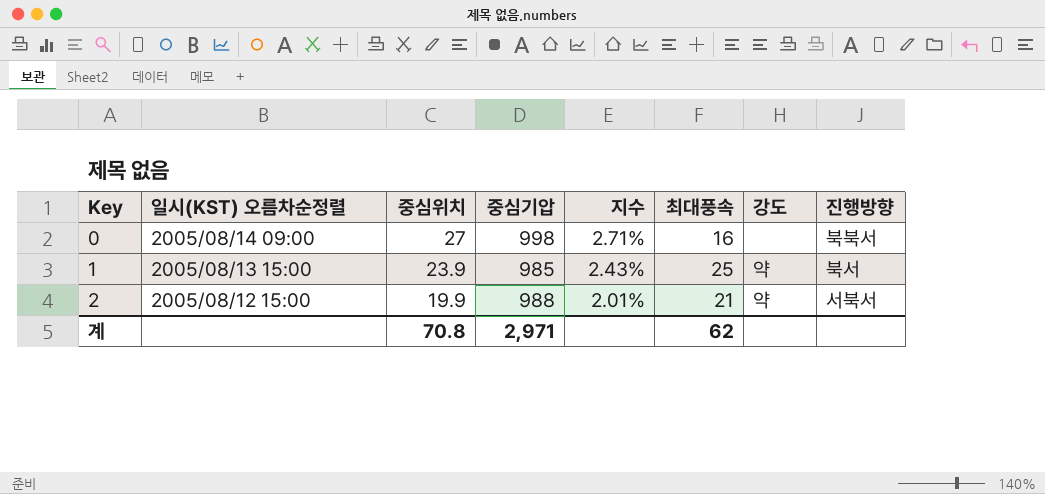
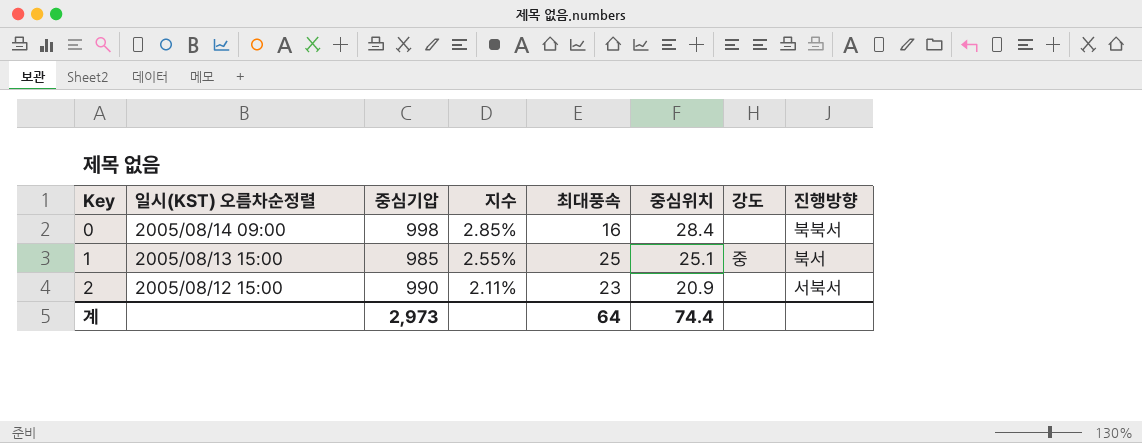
column 중심위치 | position: 3 -> 6
0 | 지수: 2.71% -> 2.85%
0 | 중심위치: 27 -> 28.4
1 | 지수: 2.43% -> 2.55%
1 | 중심위치: 23.9 -> 25.1
1 | 강도: 약 -> 중
2 | 중심기압: 988 -> 990
2 | 지수: 2.01% -> 2.11%
2 | 최대풍속: 21 -> 23
2 | 중심위치: 19.9 -> 20.9
2 | 강도: 약 -> none
계 | 중심기압: 2,971 -> 2,973
계 | 최대풍속: 62 -> 64
계 | 중심위치: 70.8 -> 74.4

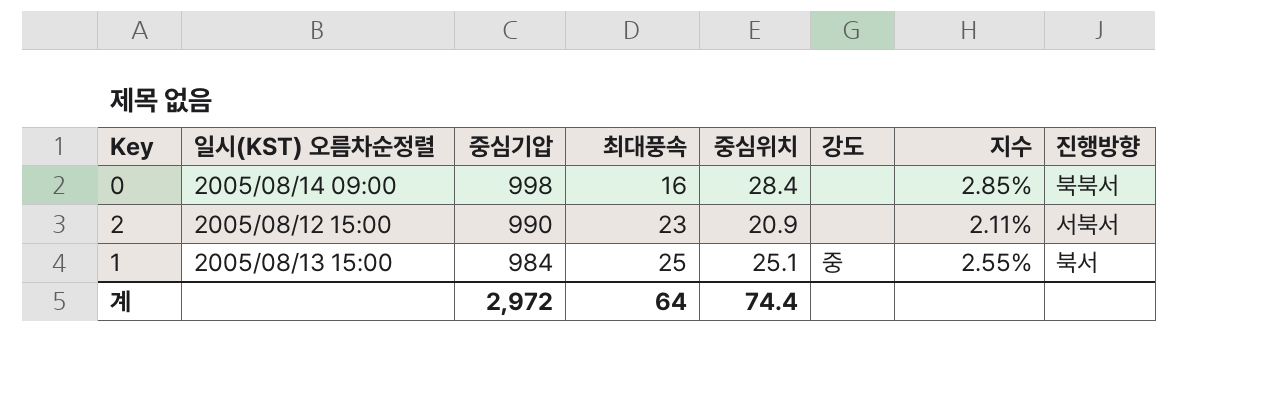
row order: Key ascending -> 중심기압 descending
column 지수 | position: 4 -> 7
1 | 중심기압: 985 -> 984
계 | 중심기압: 2,973 -> 2,972

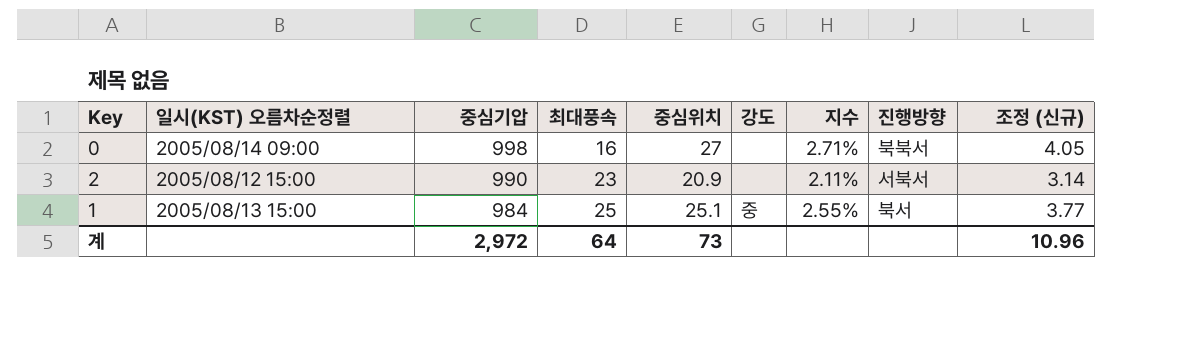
column 조정 (신규) | formula: none -> [중심위치] * 0.15
0 | 중심위치: 28.4 -> 27
0 | 지수: 2.85% -> 2.71%
계 | 중심위치: 74.4 -> 73

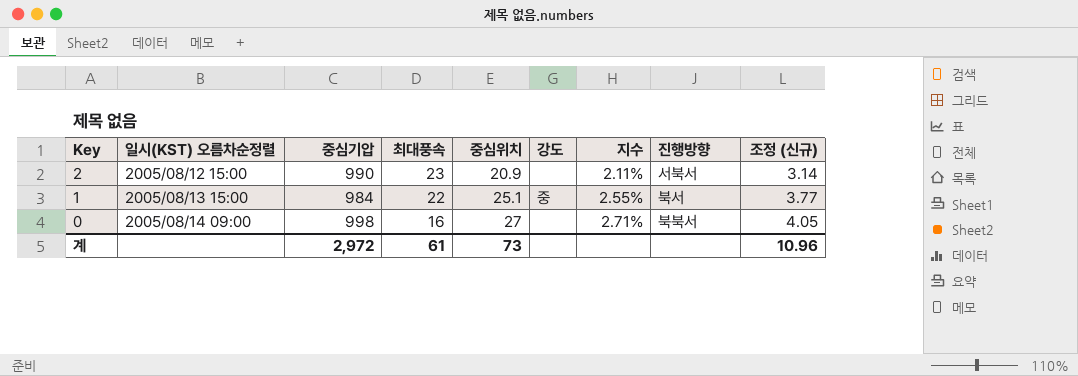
row order: 중심기압 descending -> Key descending
1 | 최대풍속: 25 -> 22
계 | 최대풍속: 64 -> 61

